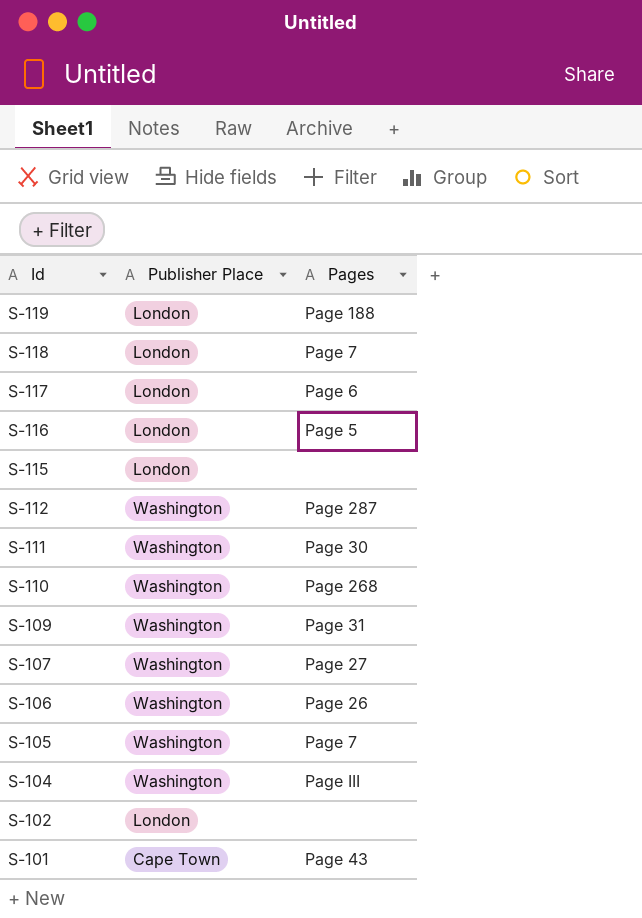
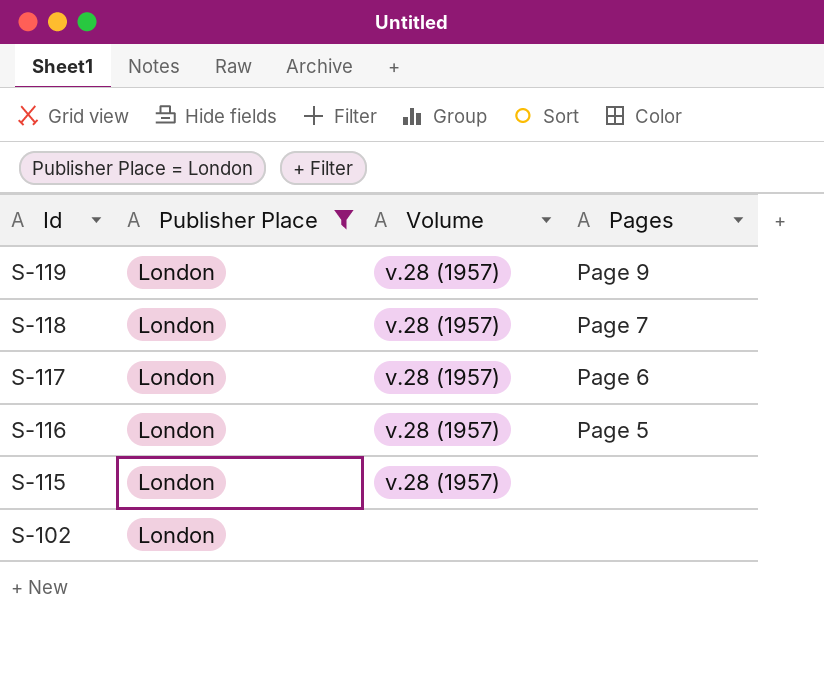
filter: none -> Publisher Place = London
column Volume | position: none -> 3
S-119 | Pages: Page 188 -> Page 9

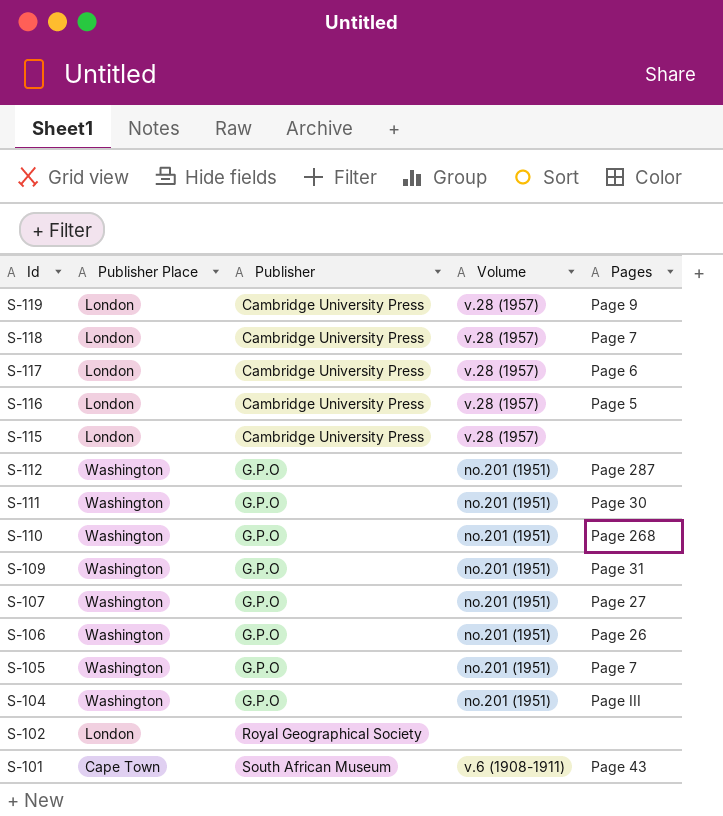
filter: Publisher Place = London -> none
column Publisher | position: none -> 3

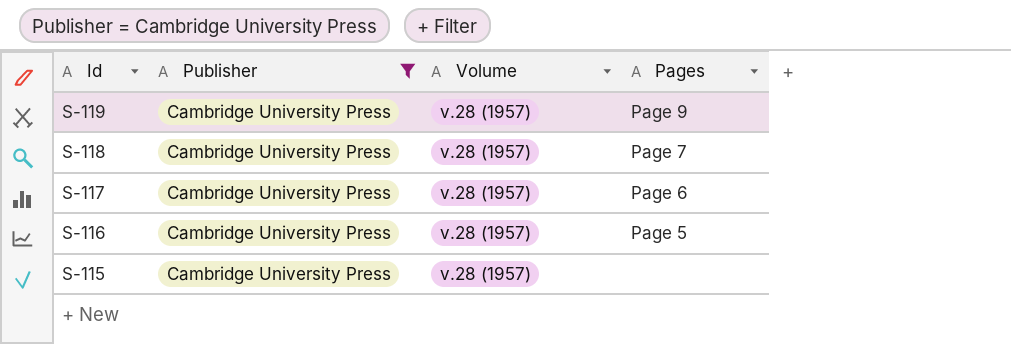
filter: none -> Publisher = Cambridge University Press
column Publisher Place | position: 2 -> none

